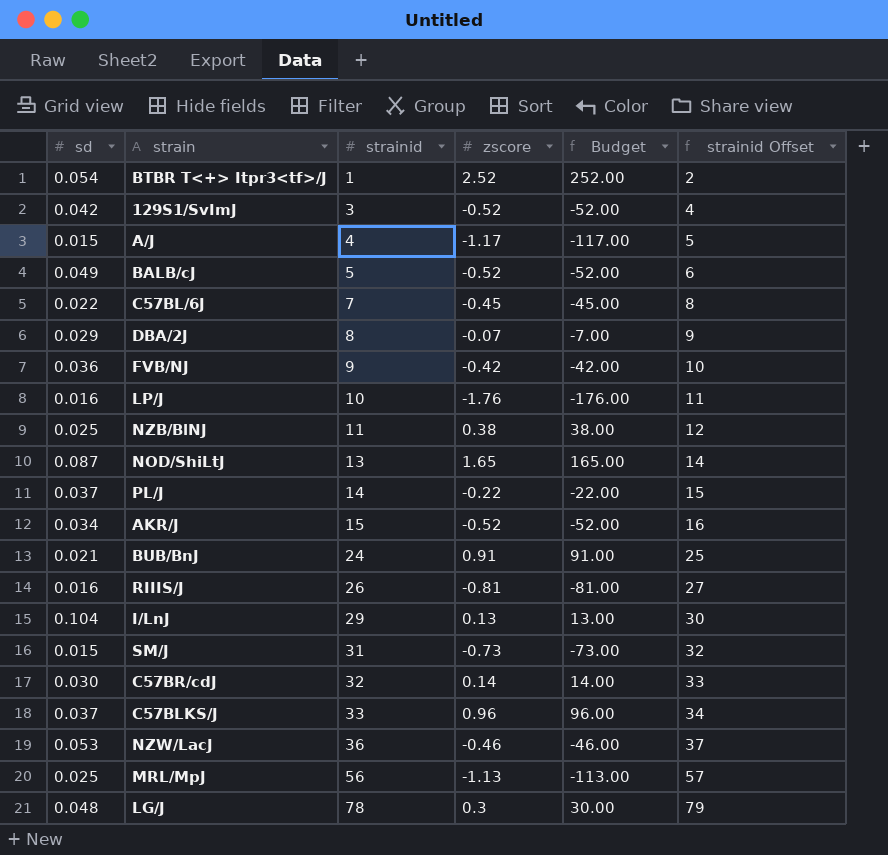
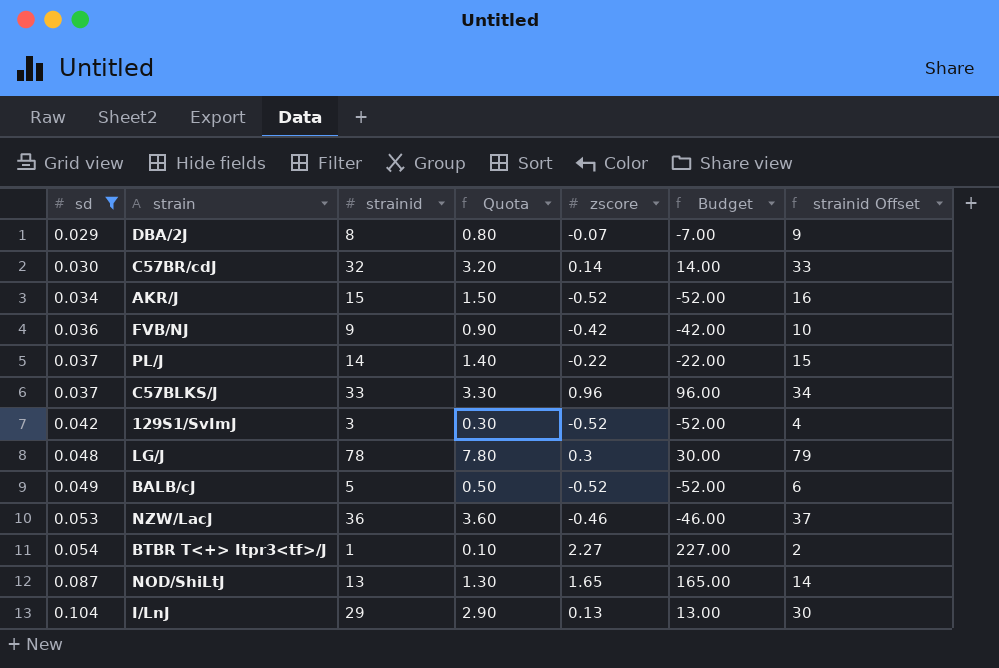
filter: none -> sd >= 0.029
row order: strainid ascending -> sd ascending
column Quota | formula: none -> [strainid] * 0.1
BTBR T<+> Itpr3<tf>/J | zscore: 2.52 -> 2.27
BTBR T<+> Itpr3<tf>/J | Budget: 252.00 -> 227.00

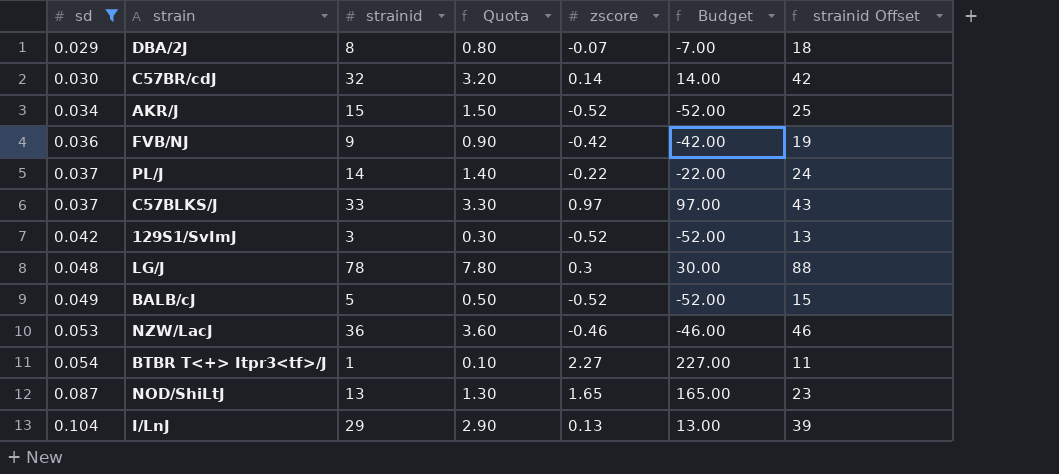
column strainid Offset | formula: [strainid] + 1 -> [strainid] + 10
C57BLKS/J | zscore: 0.96 -> 0.97
C57BLKS/J | Budget: 96.00 -> 97.00

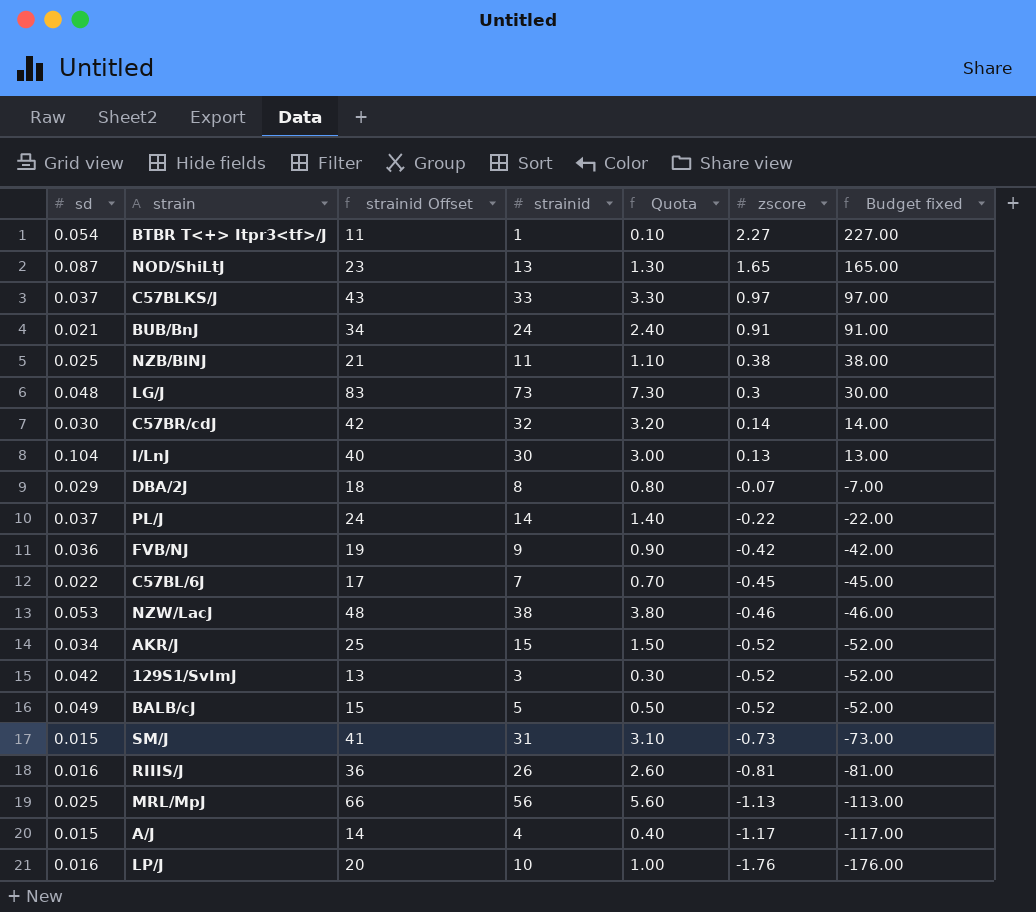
filter: sd >= 0.029 -> none
row order: sd ascending -> zscore descending
column strainid Offset | position: 7 -> 3
column name: Budget -> Budget fixed
LG/J | strainid Offset: 88 -> 83
LG/J | strainid: 78 -> 73
LG/J | Quota: 7.80 -> 7.30
I/LnJ | strainid Offset: 39 -> 40
I/LnJ | strainid: 29 -> 30
I/LnJ | Quota: 2.90 -> 3.00
NZW/LacJ | strainid Offset: 46 -> 48
NZW/LacJ | strainid: 36 -> 38
NZW/LacJ | Quota: 3.60 -> 3.80

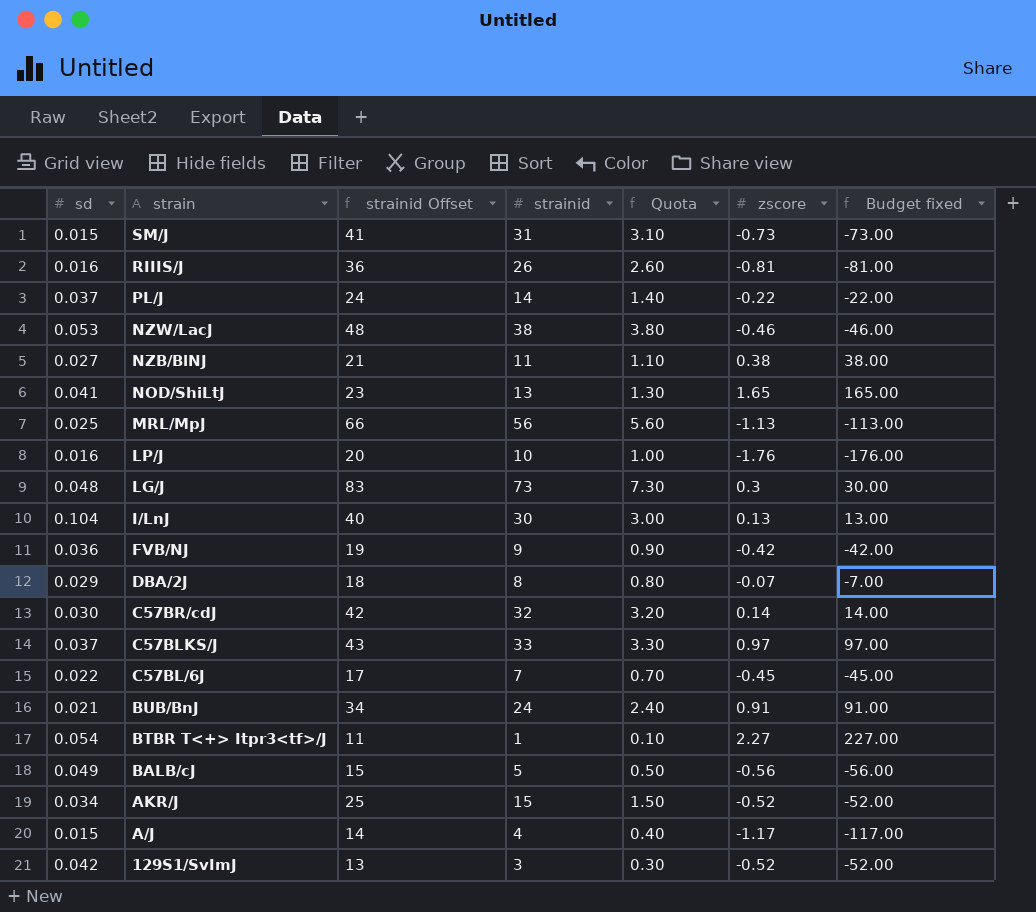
row order: zscore descending -> strain descending
NZB/BlNJ | sd: 0.025 -> 0.027
NOD/ShiLtJ | sd: 0.087 -> 0.041
BALB/cJ | zscore: -0.52 -> -0.56
BALB/cJ | Budget fixed: -52.00 -> -56.00

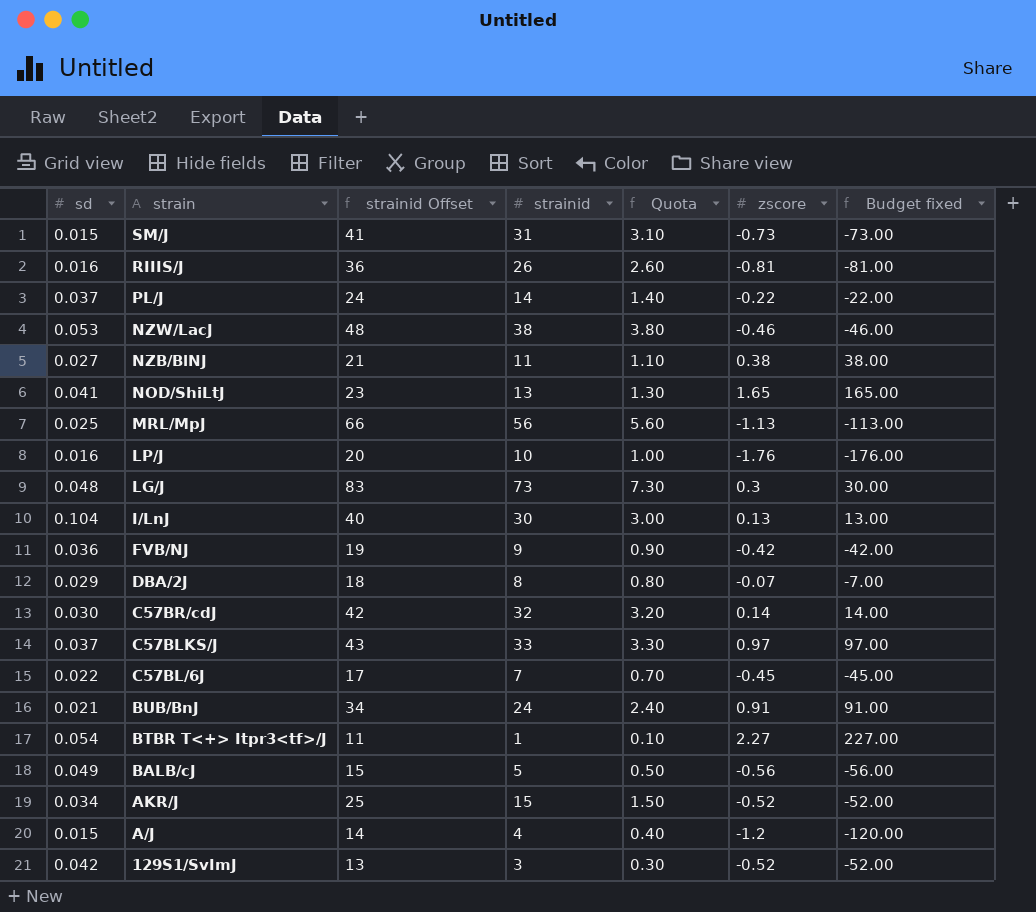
A/J | zscore: -1.17 -> -1.2
A/J | Budget fixed: -117.00 -> -120.00

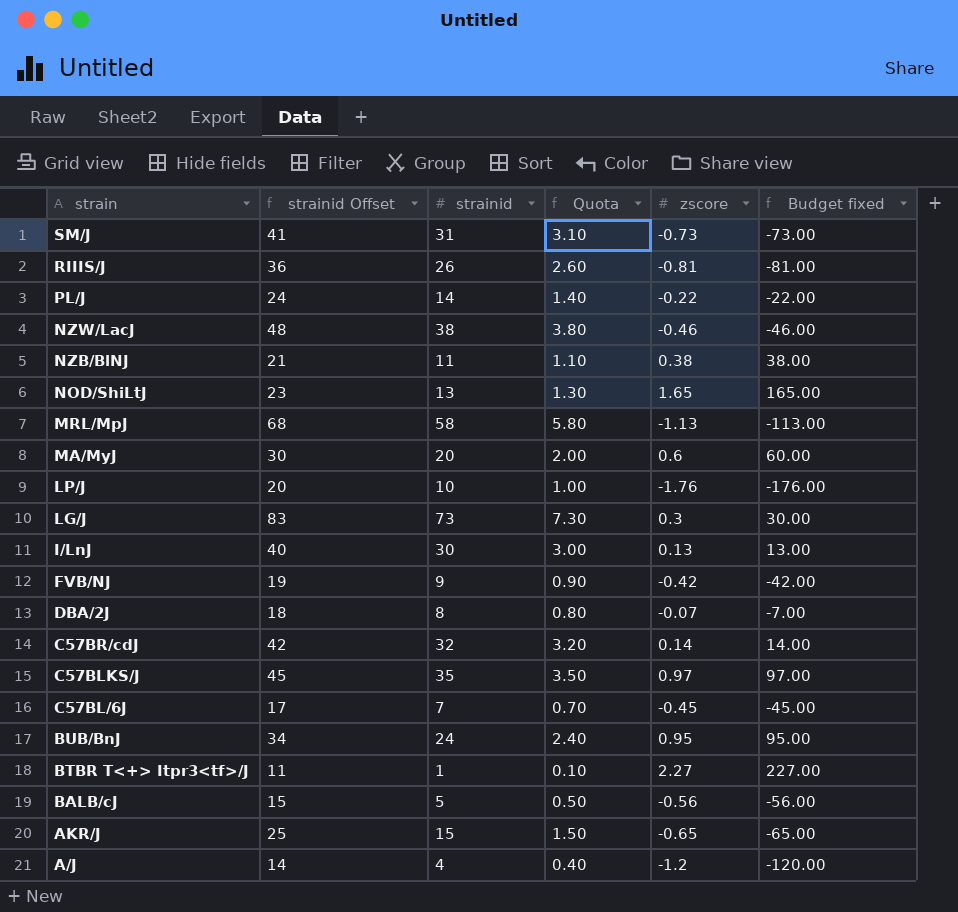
column sd | position: 1 -> none
row 129S1/SvImJ: 0.042 | 13 | 3 | 0.30 | -0.52 | -52.00 -> none
MRL/MpJ | strainid Offset: 66 -> 68
MRL/MpJ | strainid: 56 -> 58
MRL/MpJ | Quota: 5.60 -> 5.80
row MA/MyJ: none -> 30 | 20 | 2.00 | 0.6 | 60.00
C57BLKS/J | strainid Offset: 43 -> 45
C57BLKS/J | strainid: 33 -> 35
C57BLKS/J | Quota: 3.30 -> 3.50
BUB/BnJ | zscore: 0.91 -> 0.95
BUB/BnJ | Budget fixed: 91.00 -> 95.00
AKR/J | zscore: -0.52 -> -0.65
AKR/J | Budget fixed: -52.00 -> -65.00

